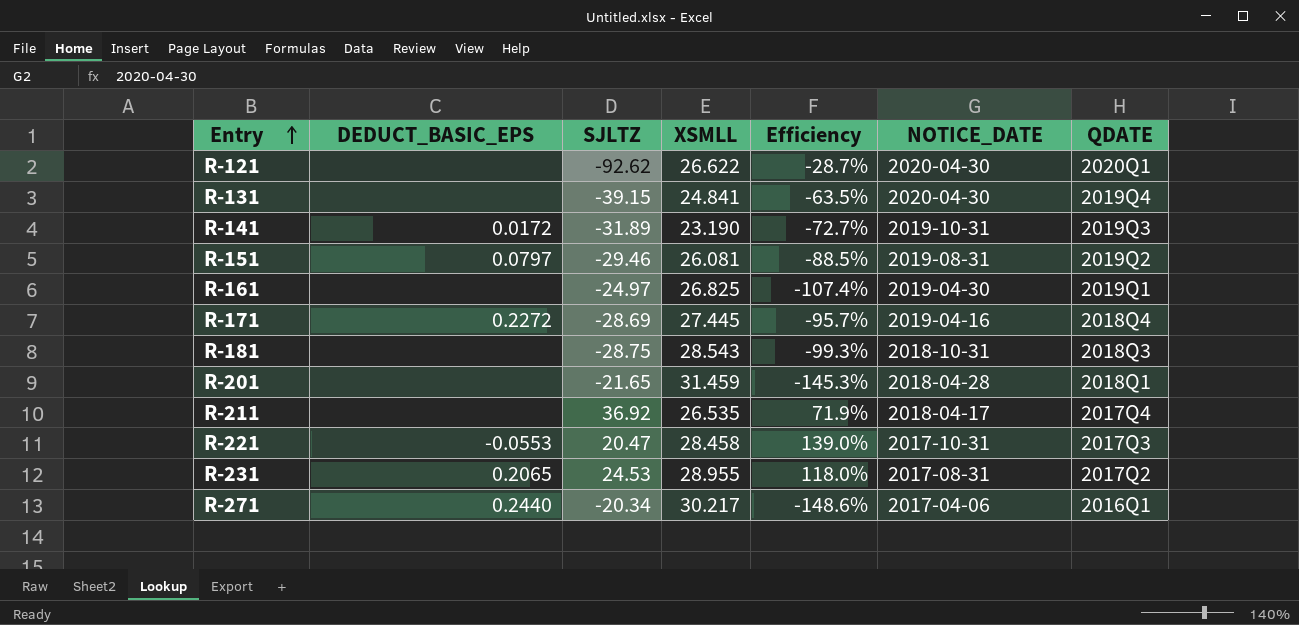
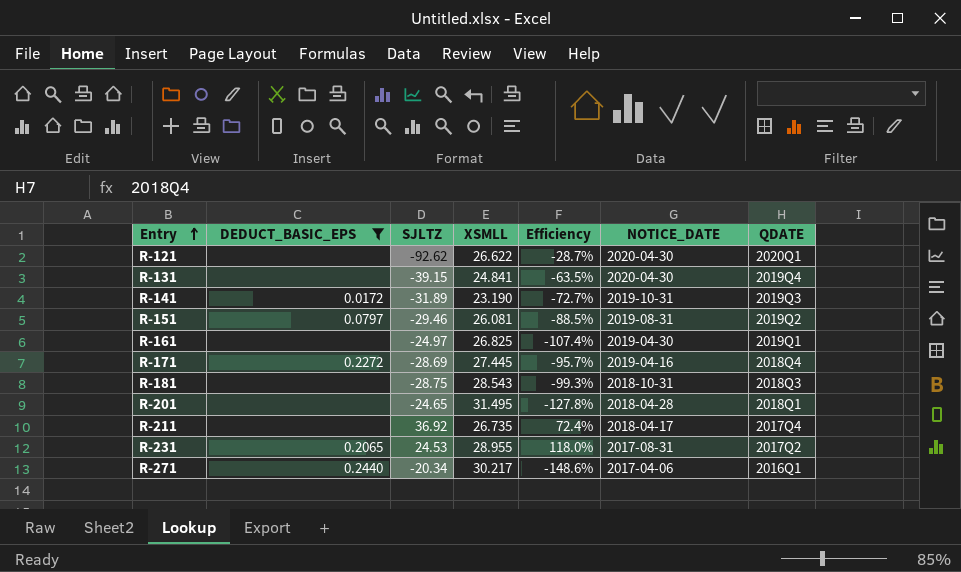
filter: none -> DEDUCT_BASIC_EPS != -0.0553
R-201 | SJLTZ: -21.65 -> -24.65
R-201 | XSMLL: 31.459 -> 31.495
R-201 | Efficiency: -145.3% -> -127.8%
R-211 | XSMLL: 26.535 -> 26.735
R-211 | Efficiency: 71.9% -> 72.4%

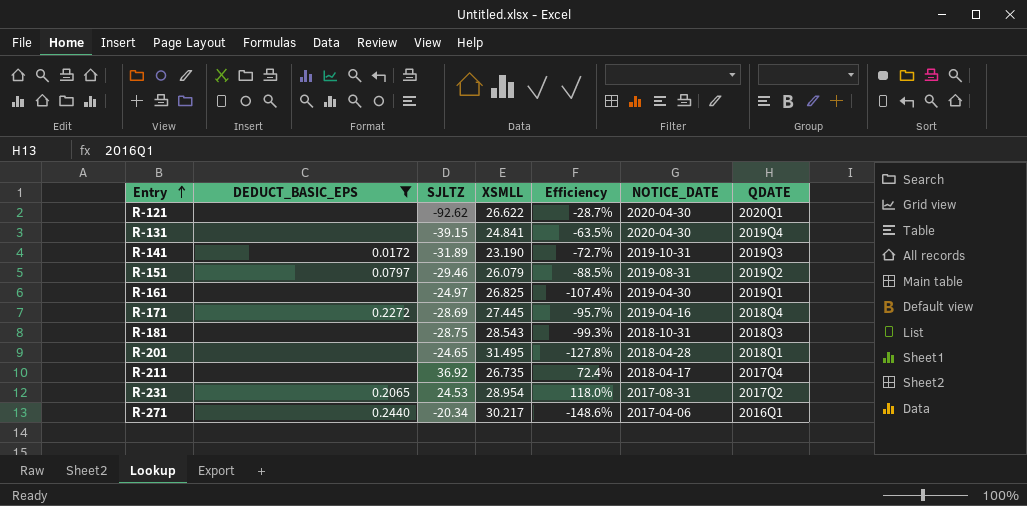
R-151 | XSMLL: 26.081 -> 26.079
R-231 | XSMLL: 28.955 -> 28.954

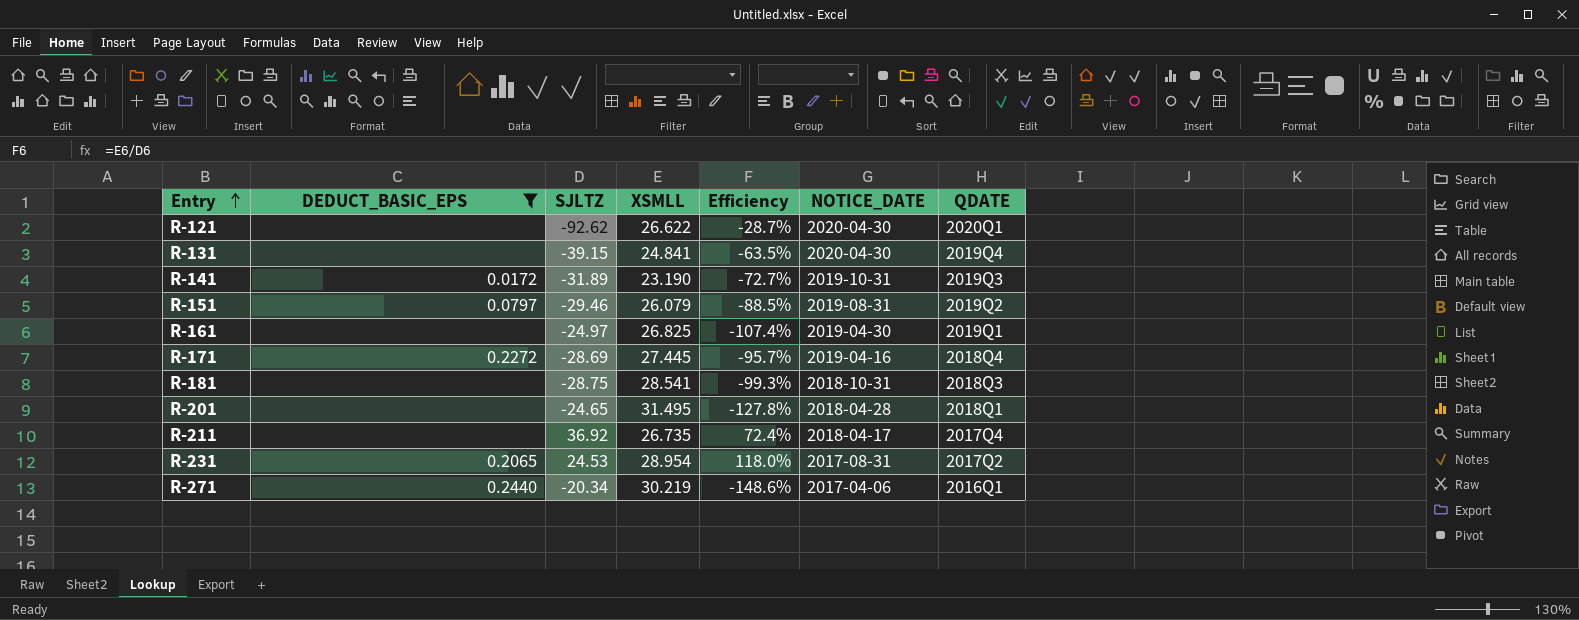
R-181 | XSMLL: 28.543 -> 28.541
R-271 | XSMLL: 30.217 -> 30.219

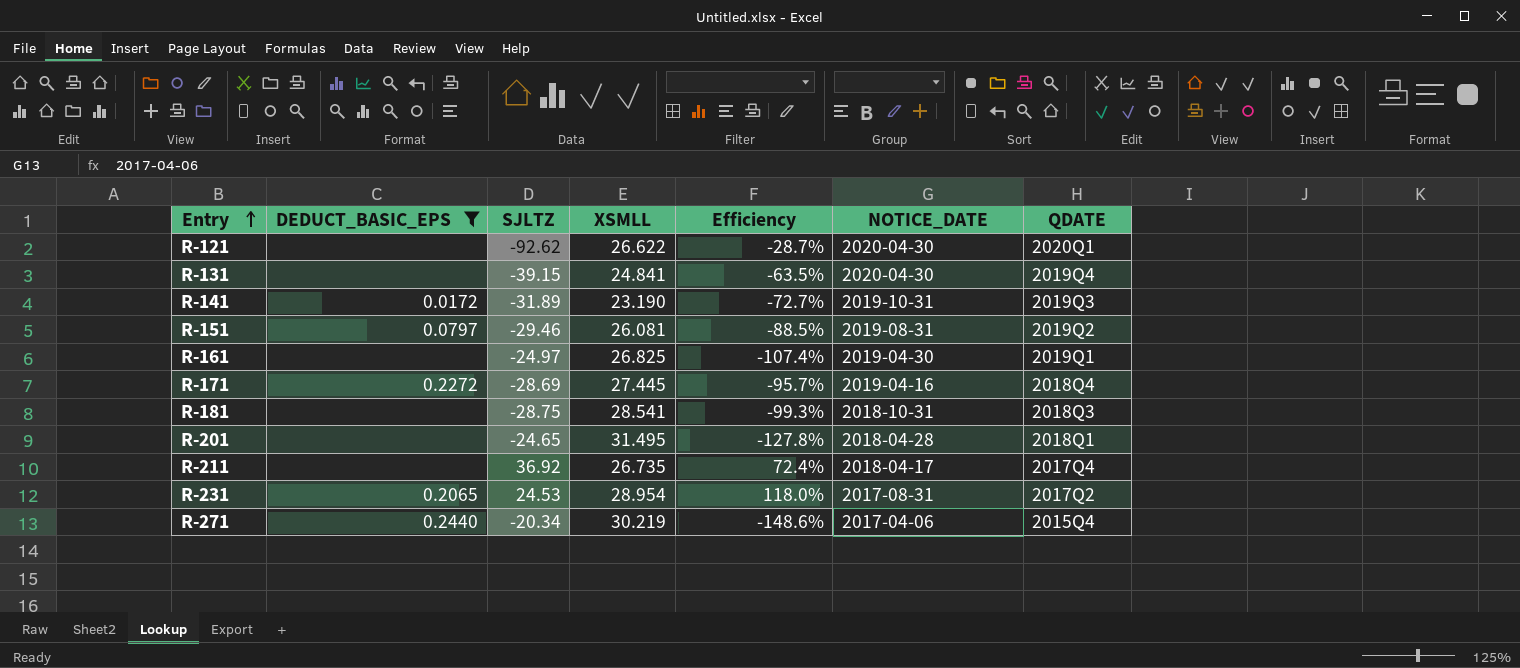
R-151 | XSMLL: 26.079 -> 26.081
R-271 | QDATE: 2016Q1 -> 2015Q4

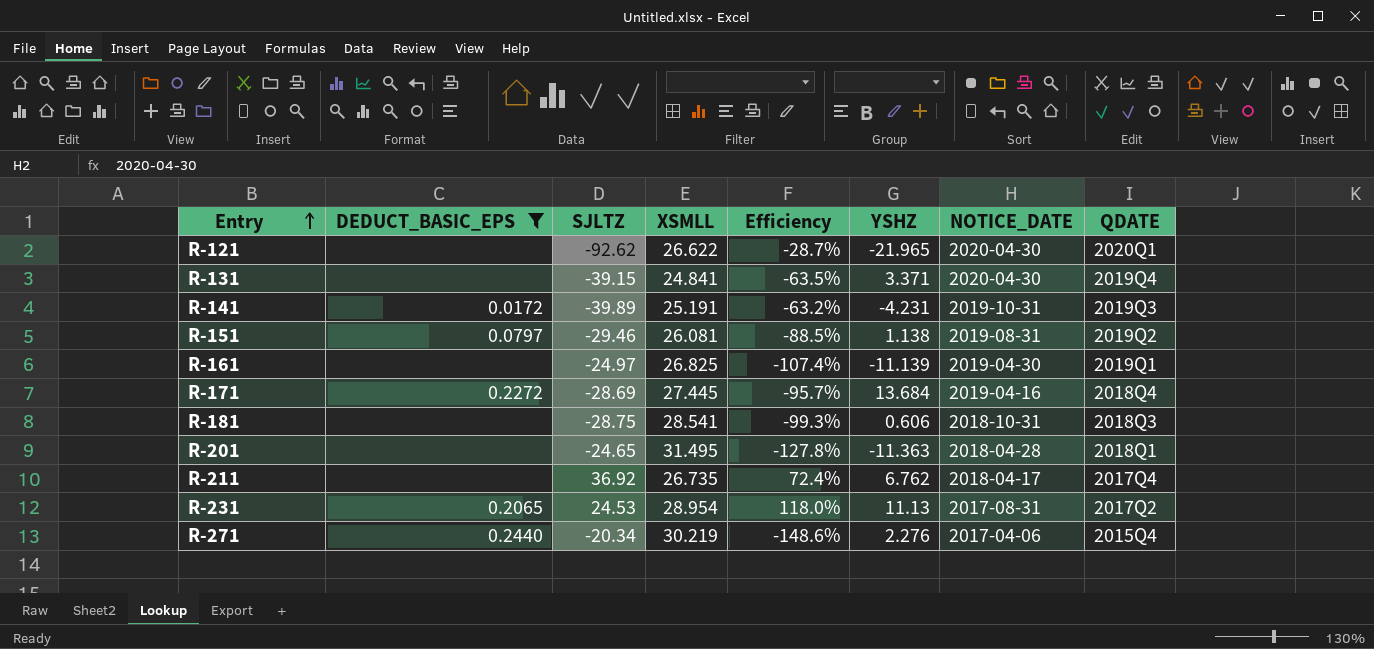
column YSHZ | position: none -> 6
R-141 | SJLTZ: -31.89 -> -39.89
R-141 | XSMLL: 23.190 -> 25.191
R-141 | Efficiency: -72.7% -> -63.2%

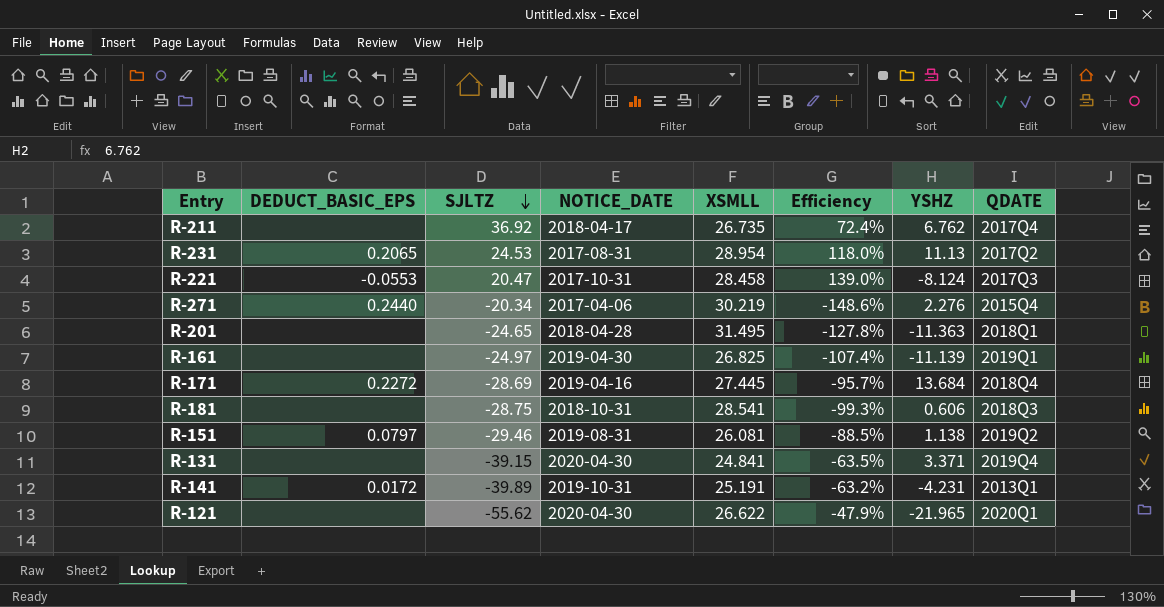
filter: DEDUCT_BASIC_EPS != -0.0553 -> none
row order: Entry ascending -> SJLTZ descending
column NOTICE_DATE | position: 7 -> 4
R-141 | QDATE: 2019Q3 -> 2013Q1
R-121 | SJLTZ: -92.62 -> -55.62
R-121 | Efficiency: -28.7% -> -47.9%

